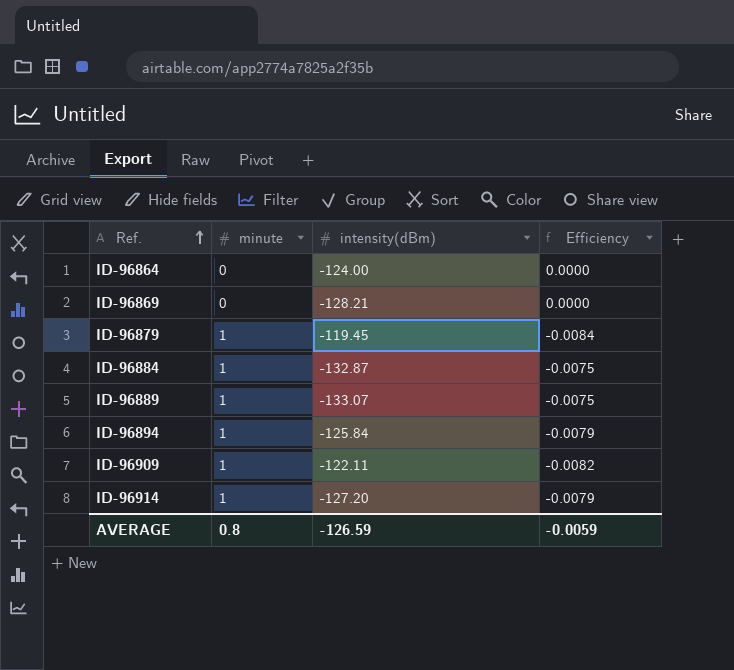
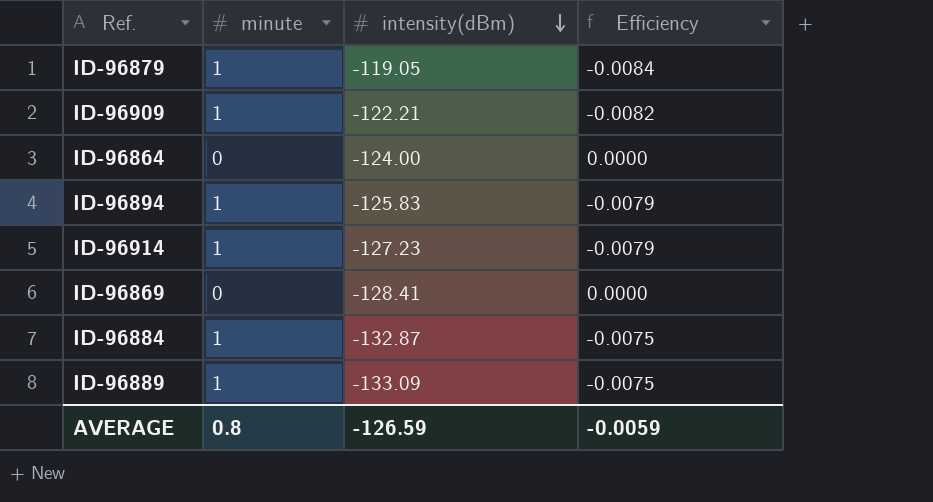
row order: Ref. ascending -> intensity(dBm) descending
ID-96879 | intensity(dBm): -119.45 -> -119.05
ID-96909 | intensity(dBm): -122.11 -> -122.21
ID-96894 | intensity(dBm): -125.84 -> -125.83
ID-96914 | intensity(dBm): -127.20 -> -127.23
ID-96869 | intensity(dBm): -128.21 -> -128.41
ID-96889 | intensity(dBm): -133.07 -> -133.09

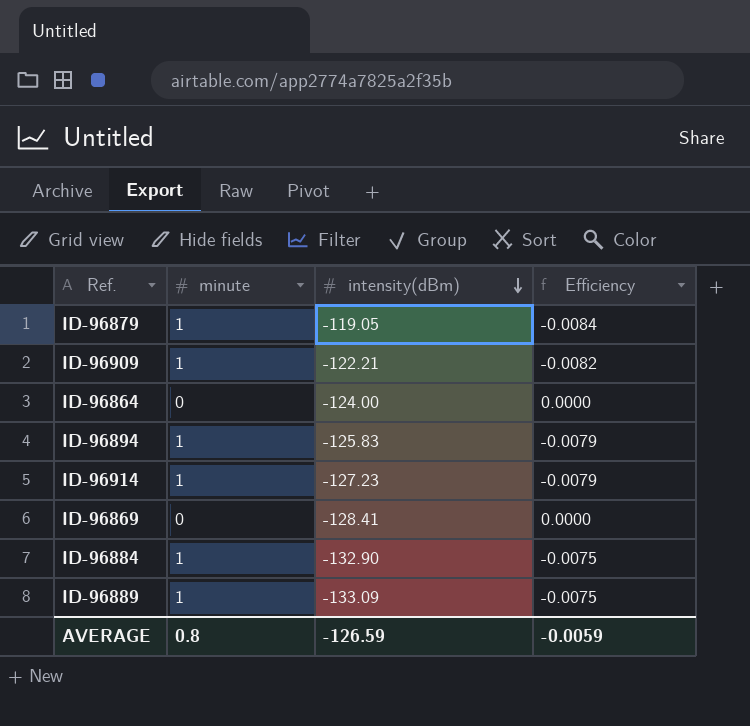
ID-96884 | intensity(dBm): -132.87 -> -132.90

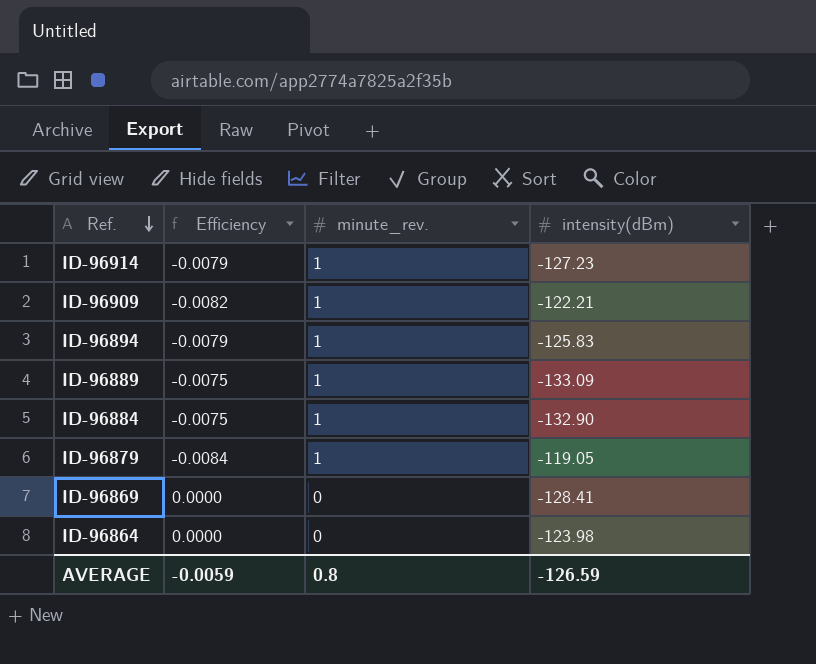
row order: intensity(dBm) descending -> Ref. descending
column Efficiency | position: 4 -> 2
column name: minute -> minute_rev.
ID-96864 | intensity(dBm): -124.00 -> -123.98

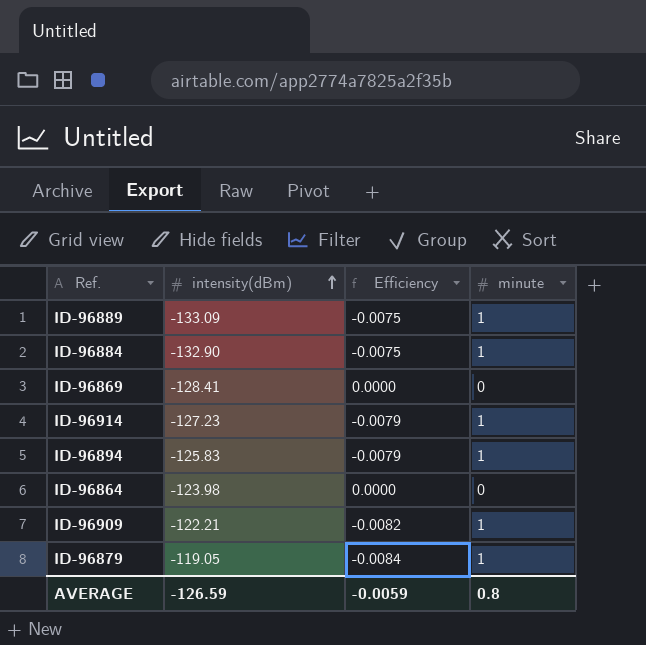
row order: Ref. descending -> intensity(dBm) ascending
column intensity(dBm) | position: 4 -> 2
column name: minute_rev. -> minute

